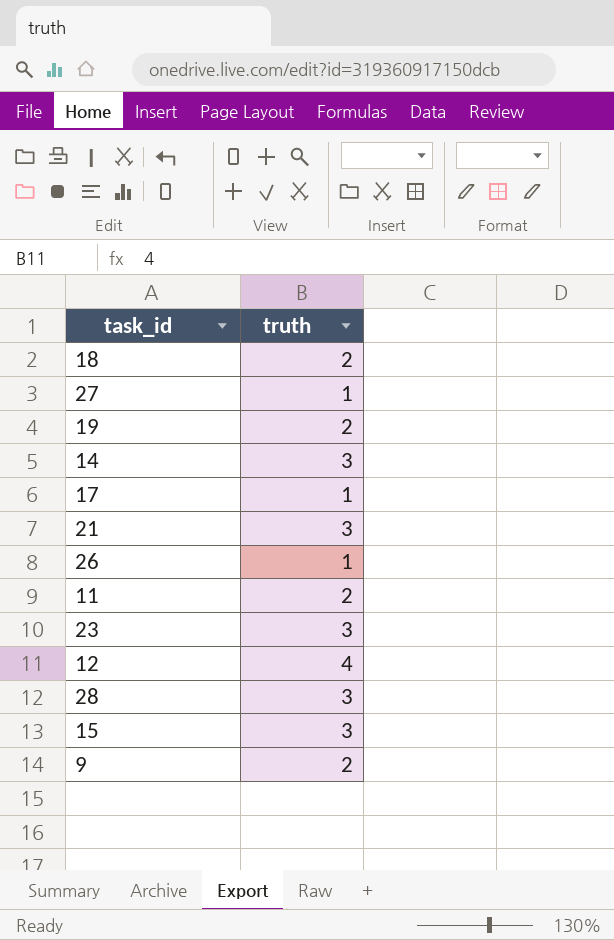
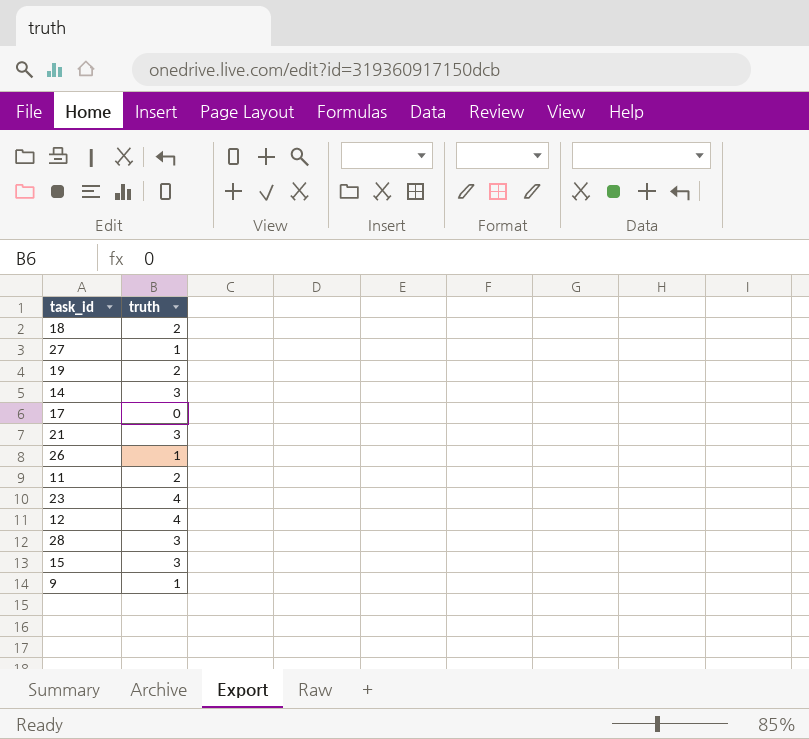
17 | truth: 1 -> 0
23 | truth: 3 -> 4
9 | truth: 2 -> 1

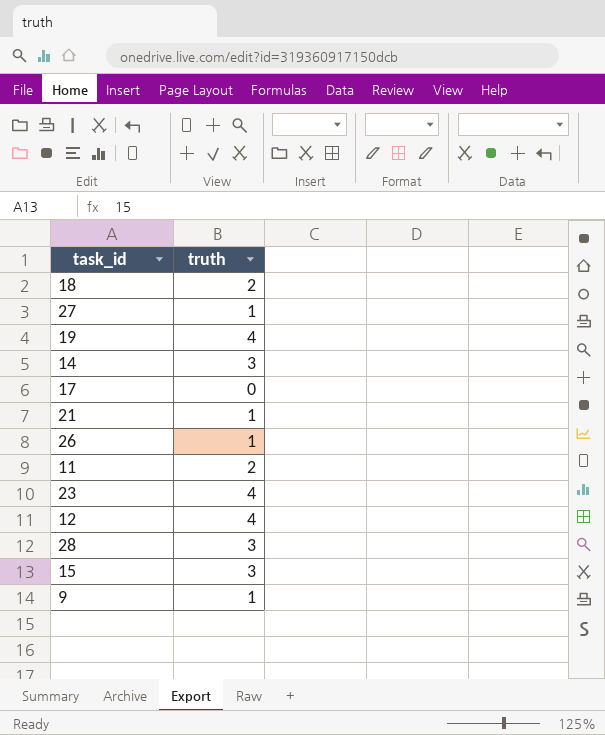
19 | truth: 2 -> 4
21 | truth: 3 -> 1

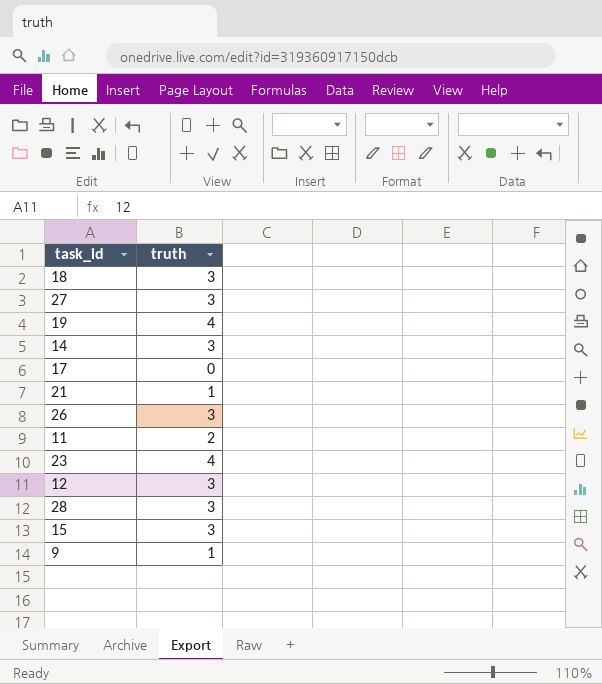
18 | truth: 2 -> 3
27 | truth: 1 -> 3
26 | truth: 1 -> 3
12 | truth: 4 -> 3

